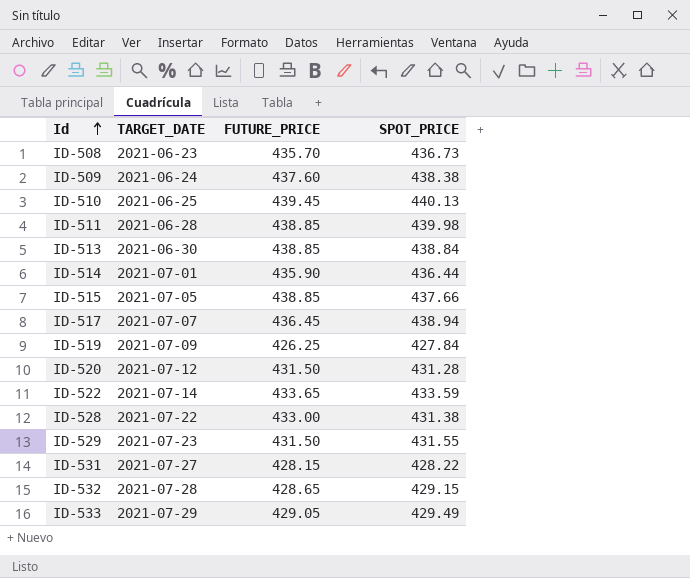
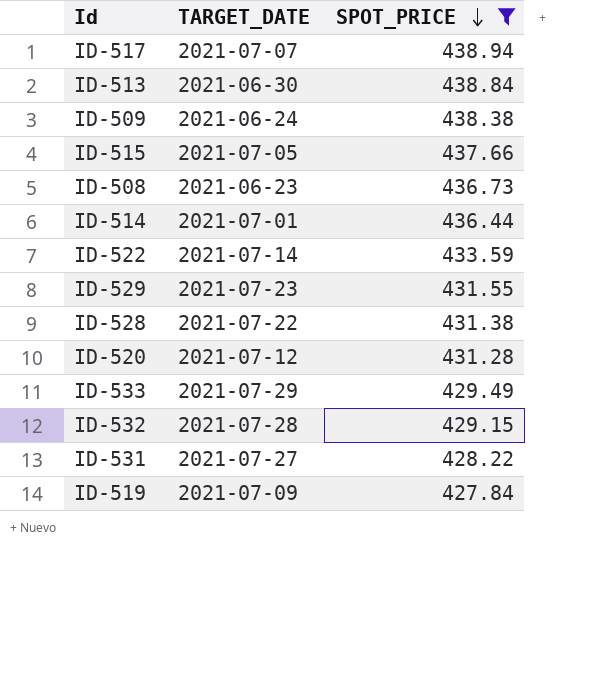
filter: none -> SPOT_PRICE <= 438.94
row order: Id ascending -> SPOT_PRICE descending
column FUTURE_PRICE | position: 3 -> none

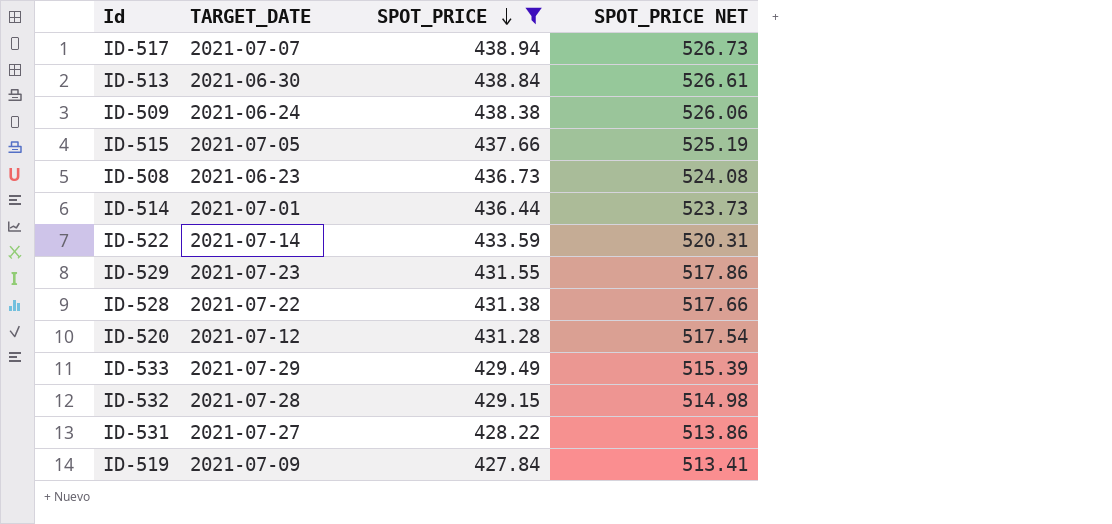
column SPOT_PRICE NET | formula: none -> [SPOT_PRICE] * 1.2

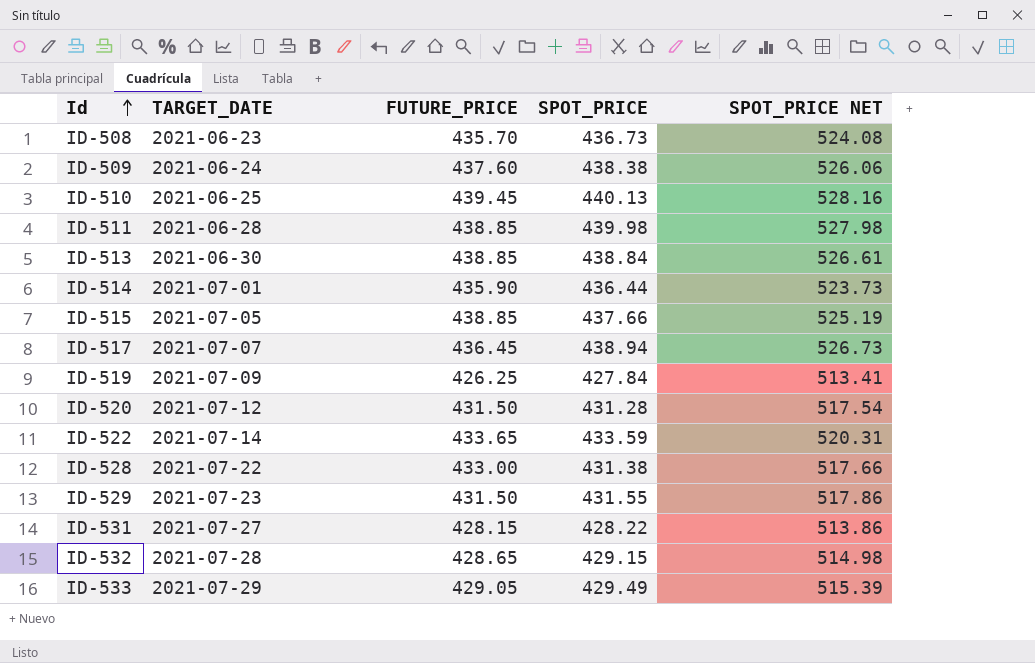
filter: SPOT_PRICE <= 438.94 -> none
row order: SPOT_PRICE descending -> Id ascending
column FUTURE_PRICE | position: none -> 3

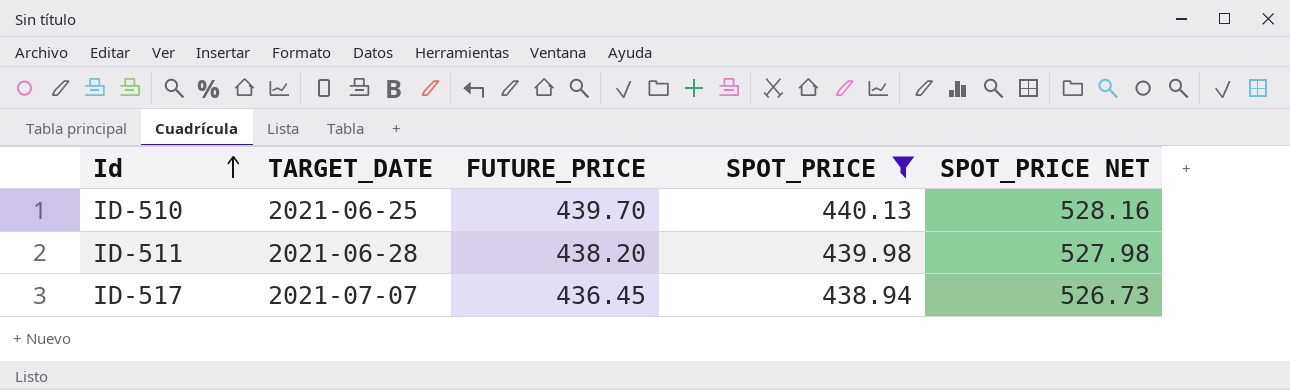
filter: none -> SPOT_PRICE >= 438.94
ID-510 | FUTURE_PRICE: 439.45 -> 439.70
ID-511 | FUTURE_PRICE: 438.85 -> 438.20

